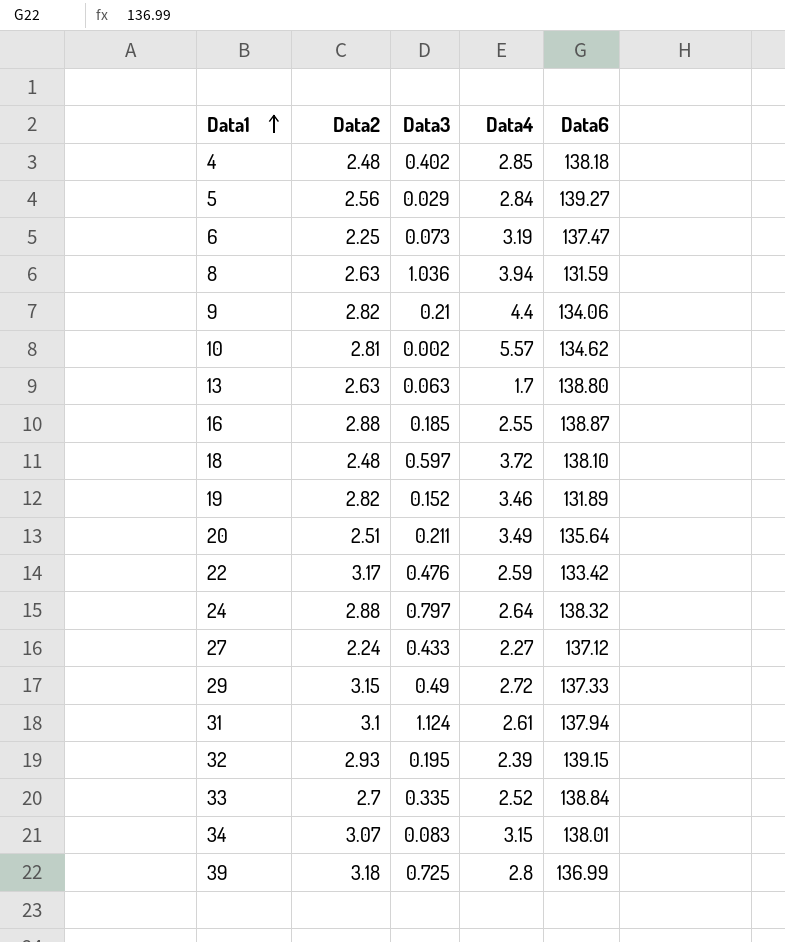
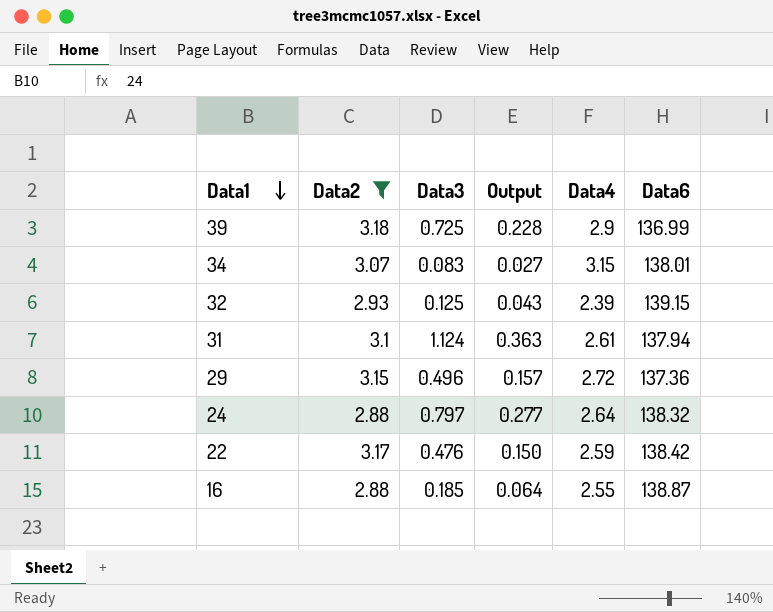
filter: none -> Data2 >= 2.88
row order: Data1 ascending -> Data1 descending
column Output | formula: none -> [Data3] / [Data2]
39 | Data4: 2.8 -> 2.9
32 | Data3: 0.195 -> 0.125
29 | Data3: 0.49 -> 0.496
29 | Data6: 137.33 -> 137.36
22 | Data6: 133.42 -> 138.42

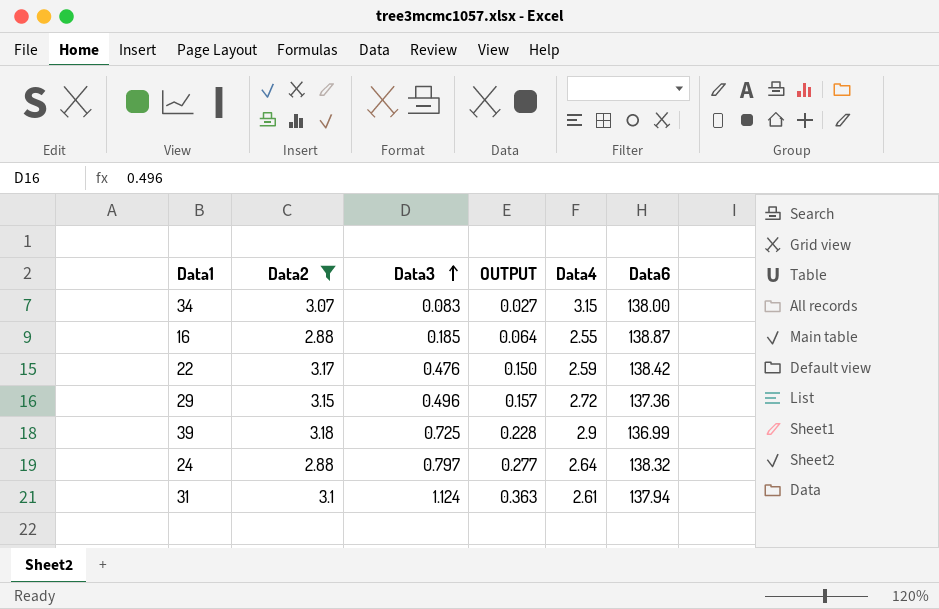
row order: Data1 descending -> Data3 ascending
column name: Output -> OUTPUT
row 32: 2.93 | 0.125 | 0.043 | 2.39 | 139.15 -> none
34 | Data6: 138.01 -> 138.00

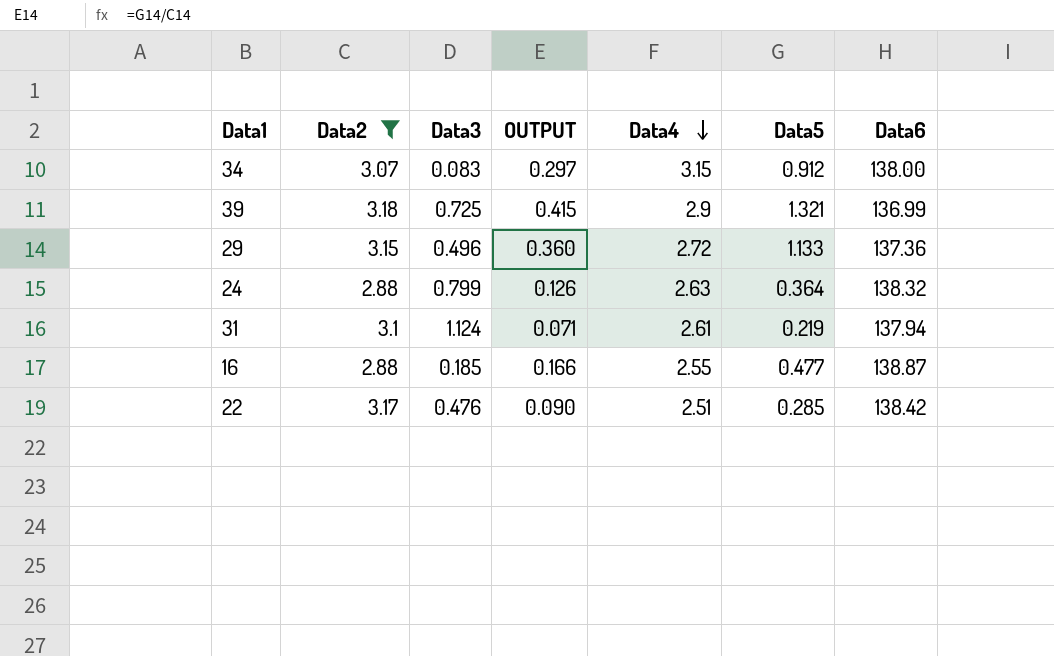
row order: Data3 ascending -> Data4 descending
column OUTPUT | formula: [Data3] / [Data2] -> [Data5] / [Data2]
column Data5 | position: none -> 6
24 | Data3: 0.797 -> 0.799
24 | Data4: 2.64 -> 2.63
22 | Data4: 2.59 -> 2.51

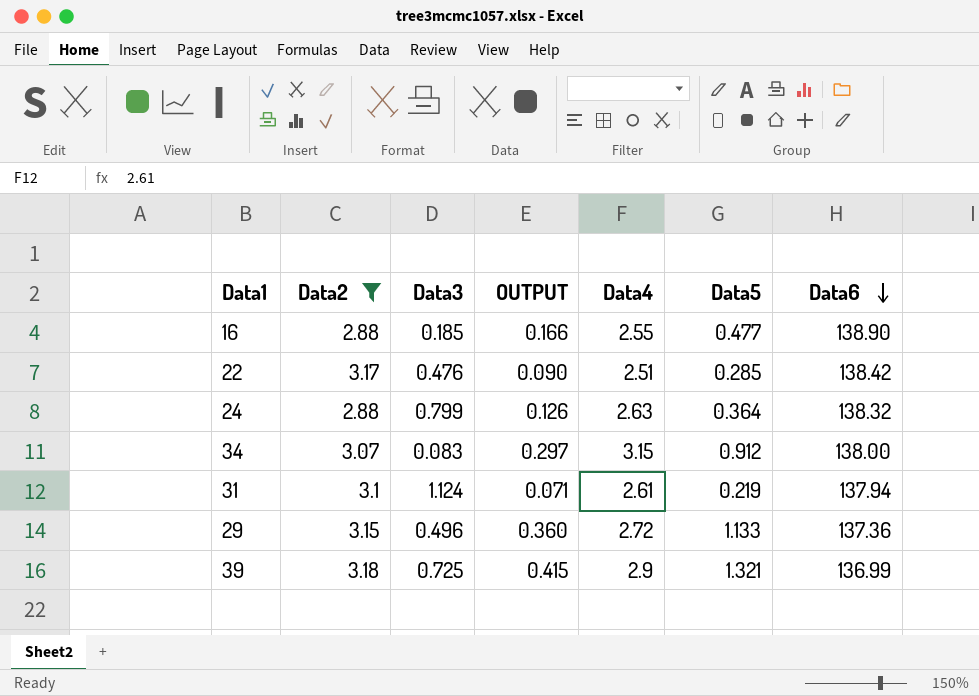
row order: Data4 descending -> Data6 descending
16 | Data6: 138.87 -> 138.90

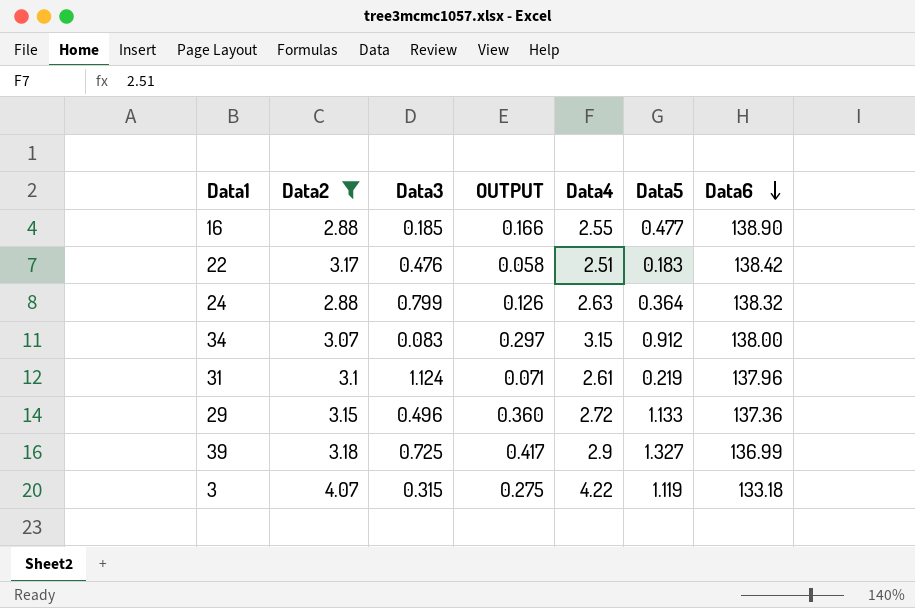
22 | OUTPUT: 0.090 -> 0.058
22 | Data5: 0.285 -> 0.183
31 | Data6: 137.94 -> 137.96
39 | OUTPUT: 0.415 -> 0.417
39 | Data5: 1.321 -> 1.327
row 3: none -> 4.07 | 0.315 | 0.275 | 4.22 | 1.119 | 133.18

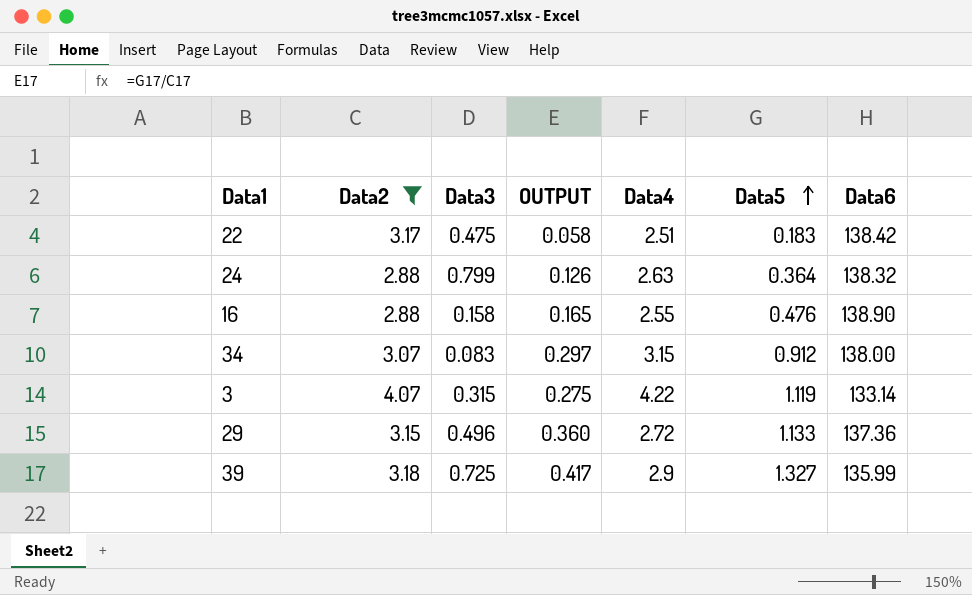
row order: Data6 descending -> Data5 ascending
row 31: 3.1 | 1.124 | 0.071 | 2.61 | 0.219 | 137.96 -> none
22 | Data3: 0.476 -> 0.475
16 | Data3: 0.185 -> 0.158
16 | OUTPUT: 0.166 -> 0.165
16 | Data5: 0.477 -> 0.476
3 | Data6: 133.18 -> 133.14
39 | Data6: 136.99 -> 135.99

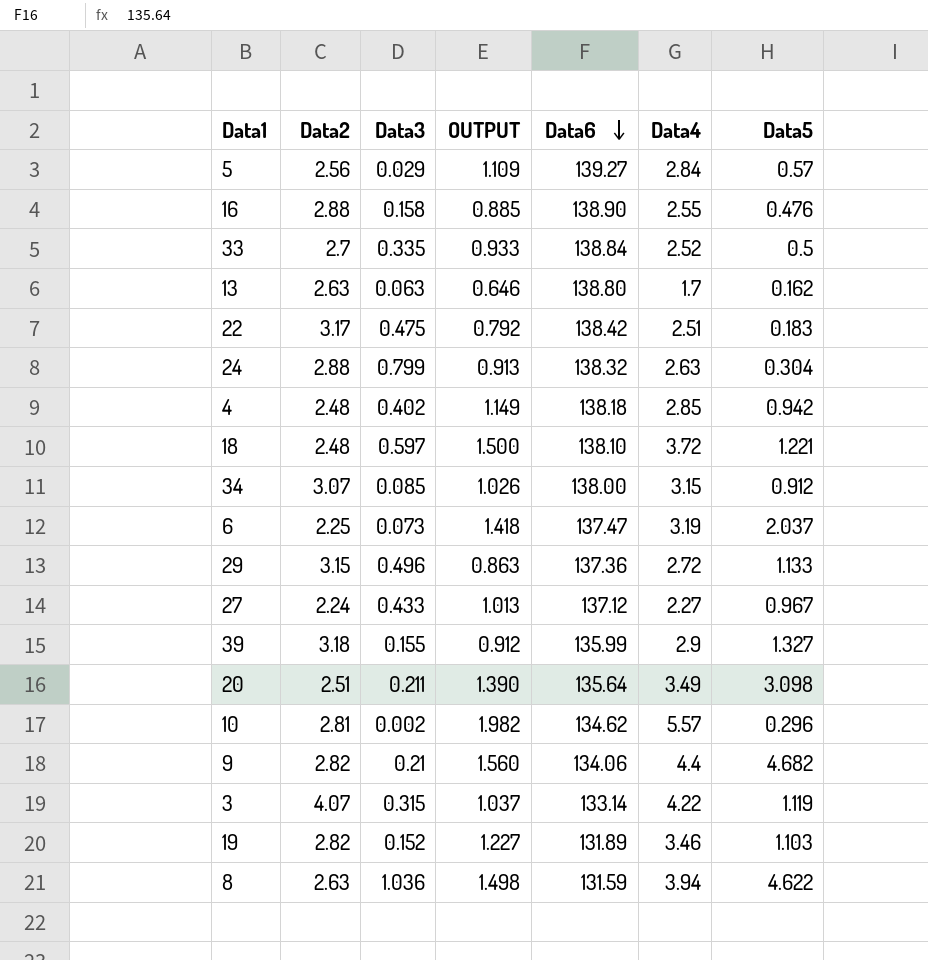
filter: Data2 >= 2.88 -> none
row order: Data5 ascending -> Data6 descending
column OUTPUT | formula: [Data5] / [Data2] -> [Data4] / [Data2]
column Data6 | position: 7 -> 5
24 | Data5: 0.364 -> 0.304
34 | Data3: 0.083 -> 0.085
39 | Data3: 0.725 -> 0.155

